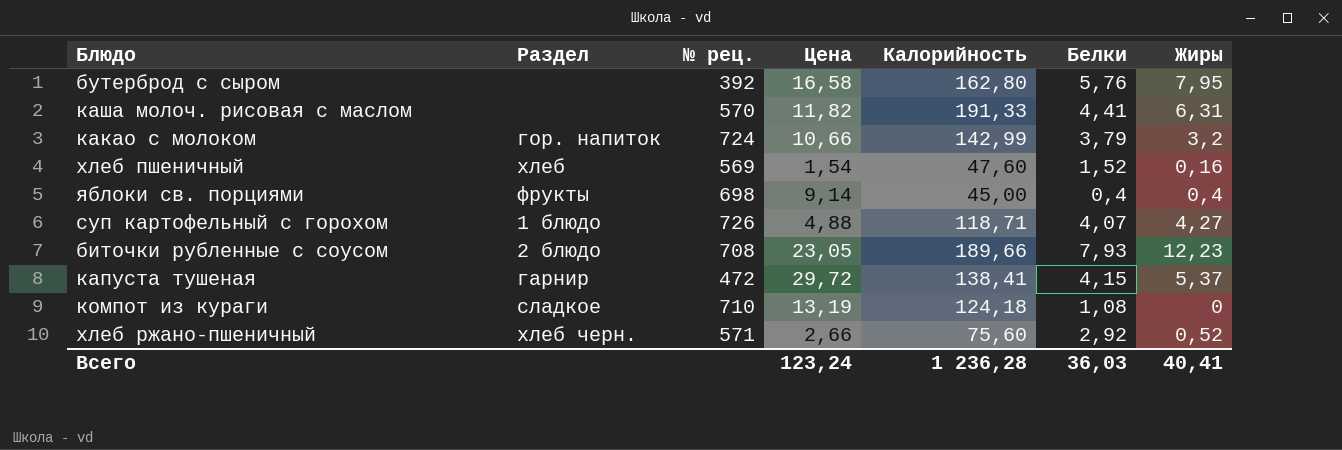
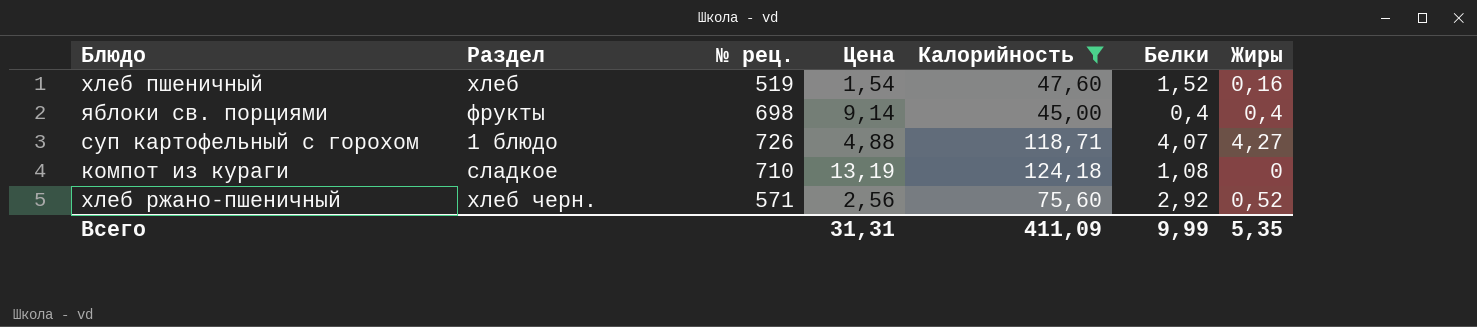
filter: none -> Калорийность <= 124,18
хлеб пшеничный | № рец.: 569 -> 519
хлеб ржано-пшеничный | Цена: 2,66 -> 2,56
Всего | Цена: 123,24 -> 31,31
Всего | Калорийность: 1 236,28 -> 411,09
Всего | Белки: 36,03 -> 9,99
Всего | Жиры: 40,41 -> 5,35

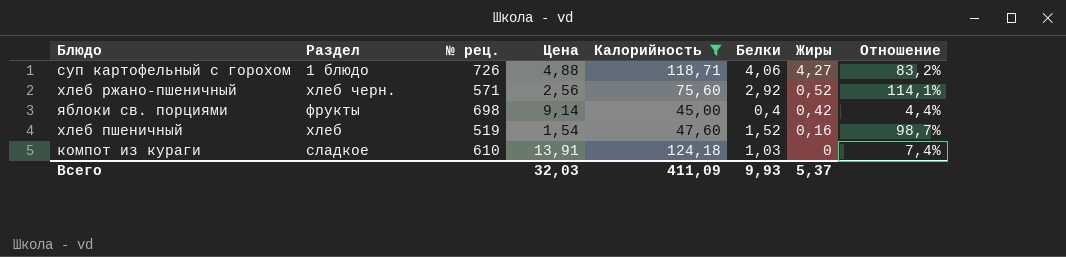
row order: none -> Жиры descending
column Отношение | formula: none -> [Белки] / [Цена]
суп картофельный с горохом | Белки: 4,07 -> 4,06
яблоки св. порциями | Жиры: 0,4 -> 0,42
компот из кураги | № рец.: 710 -> 610
компот из кураги | Цена: 13,19 -> 13,91
компот из кураги | Белки: 1,08 -> 1,03
Всего | Цена: 31,31 -> 32,03
Всего | Белки: 9,99 -> 9,93
Всего | Жиры: 5,35 -> 5,37

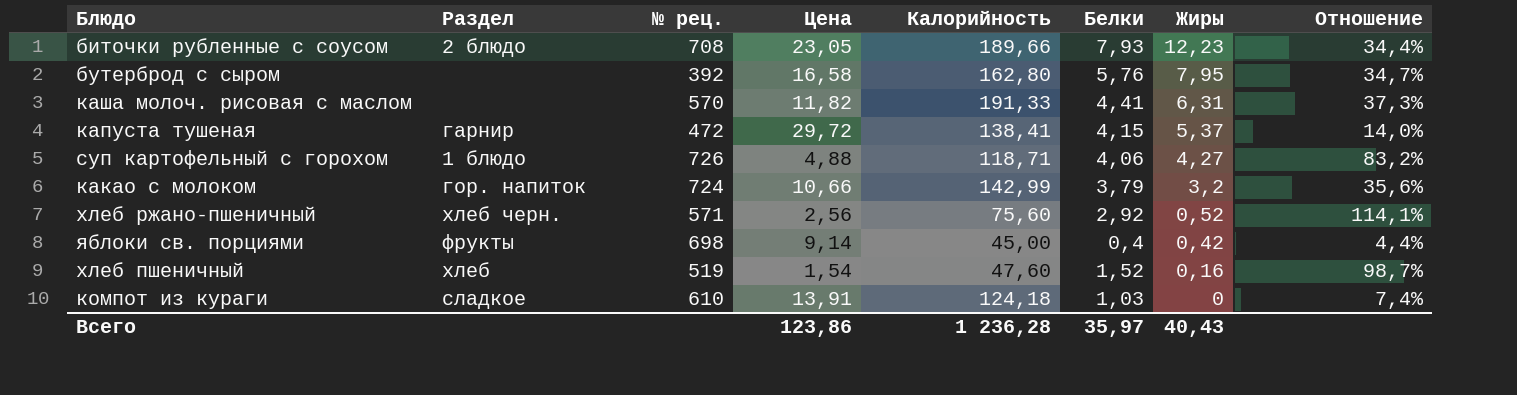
filter: Калорийность <= 124,18 -> none
Всего | Цена: 32,03 -> 123,86
Всего | Калорийность: 411,09 -> 1 236,28
Всего | Белки: 9,93 -> 35,97
Всего | Жиры: 5,37 -> 40,43

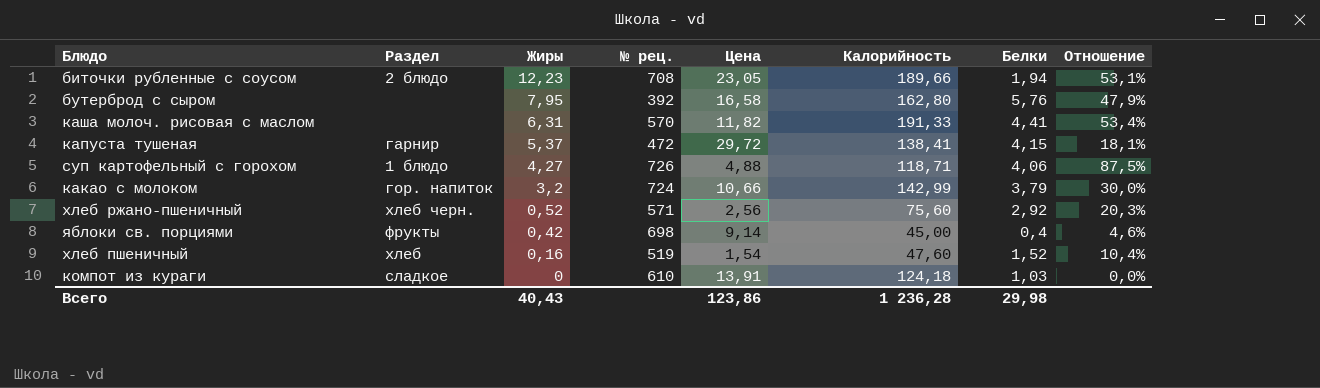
column Жиры | position: 7 -> 3
column Отношение | formula: [Белки] / [Цена] -> [Жиры] / [Цена]
биточки рубленные с соусом | Белки: 7,93 -> 1,94
Всего | Белки: 35,97 -> 29,98

